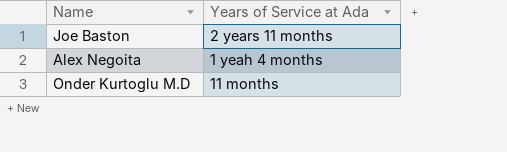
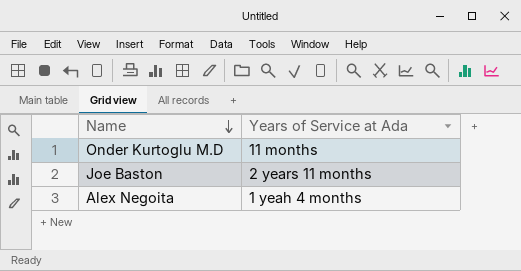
row order: none -> Name descending

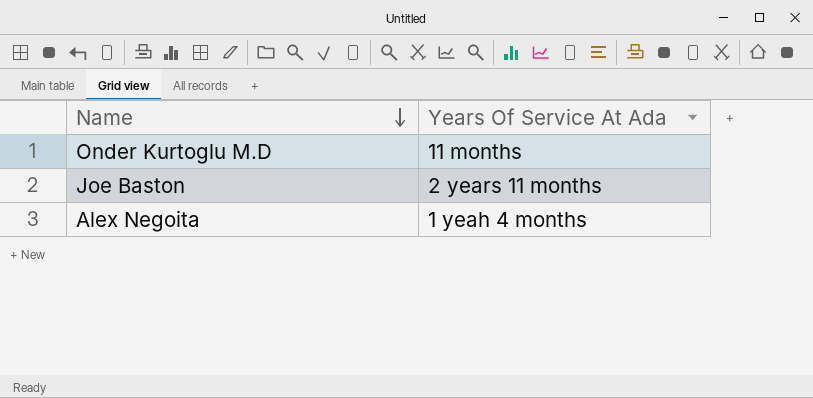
column name: Years of Service at Ada -> Years Of Service At Ada

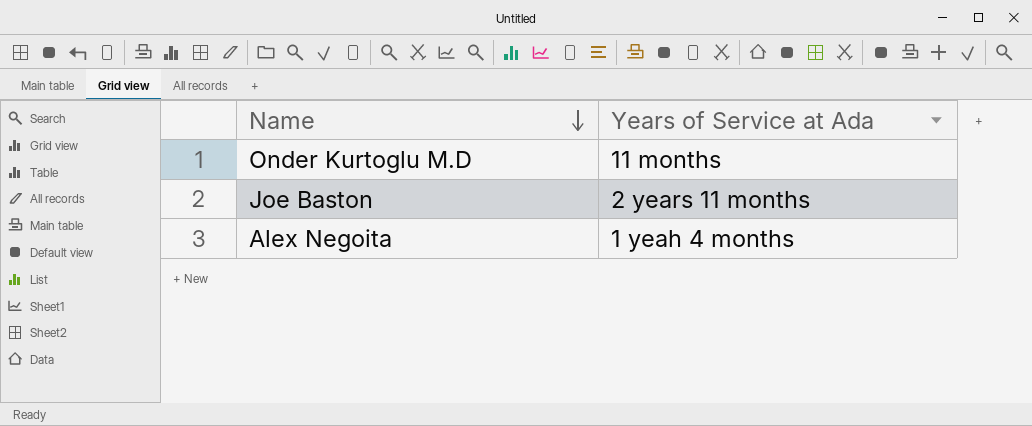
column name: Years Of Service At Ada -> Years of Service at Ada

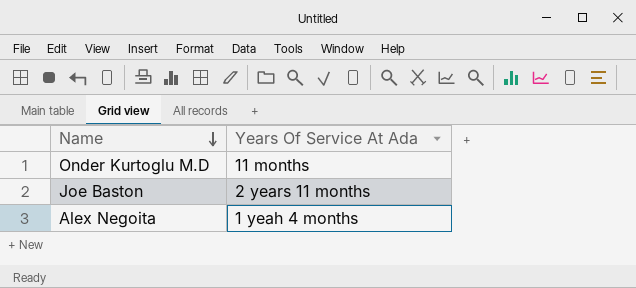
column name: Years of Service at Ada -> Years Of Service At Ada

